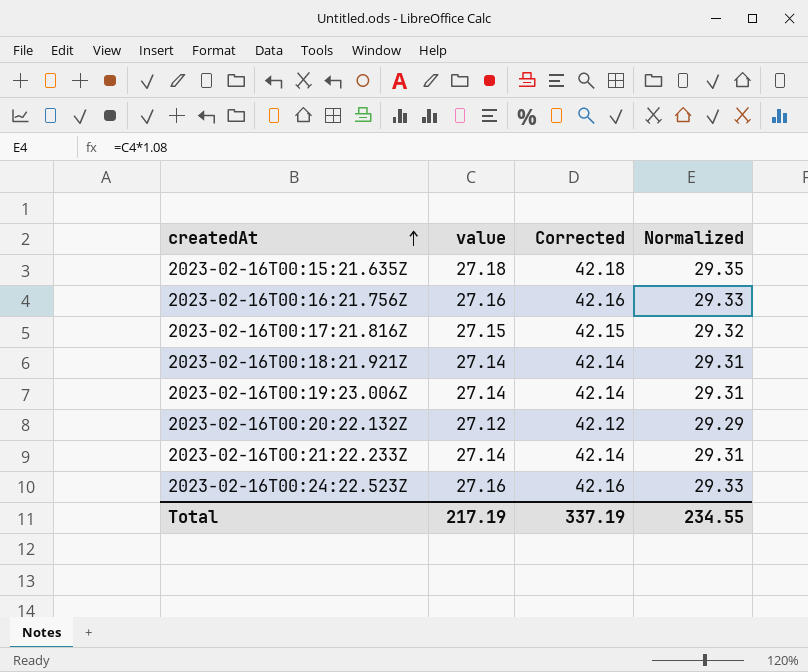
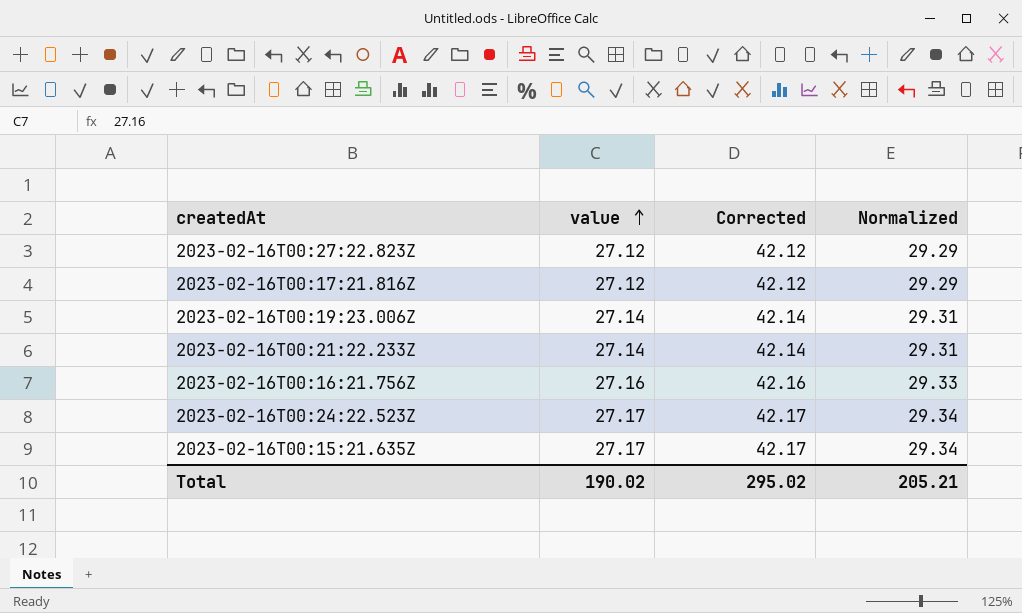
row order: createdAt ascending -> value ascending
row 2023-02-16T00:18:21.921Z: 27.14 | 42.14 | 29.31 -> none
row 2023-02-16T00:20:22.132Z: 27.12 | 42.12 | 29.29 -> none
row 2023-02-16T00:27:22.823Z: none -> 27.12 | 42.12 | 29.29
2023-02-16T00:17:21.816Z | value: 27.15 -> 27.12
2023-02-16T00:17:21.816Z | Corrected: 42.15 -> 42.12
2023-02-16T00:17:21.816Z | Normalized: 29.32 -> 29.29
2023-02-16T00:24:22.523Z | value: 27.16 -> 27.17
2023-02-16T00:24:22.523Z | Corrected: 42.16 -> 42.17
2023-02-16T00:24:22.523Z | Normalized: 29.33 -> 29.34
2023-02-16T00:15:21.635Z | value: 27.18 -> 27.17
2023-02-16T00:15:21.635Z | Corrected: 42.18 -> 42.17
2023-02-16T00:15:21.635Z | Normalized: 29.35 -> 29.34
Total | value: 217.19 -> 190.02
Total | Corrected: 337.19 -> 295.02
Total | Normalized: 234.55 -> 205.21

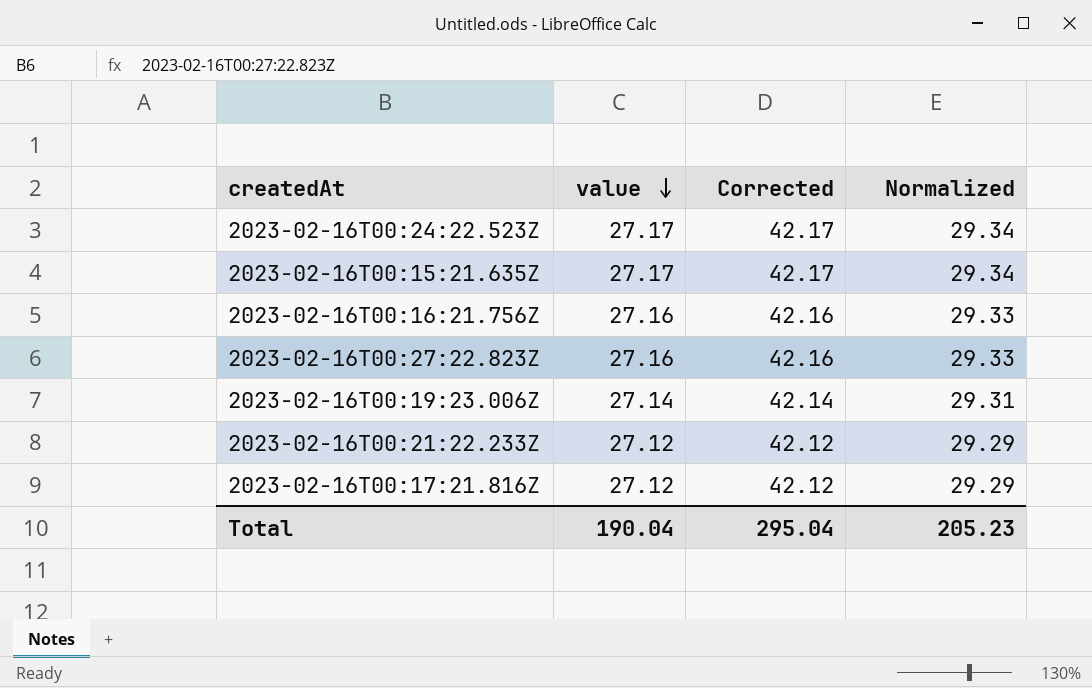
row order: value ascending -> value descending
2023-02-16T00:27:22.823Z | value: 27.12 -> 27.16
2023-02-16T00:27:22.823Z | Corrected: 42.12 -> 42.16
2023-02-16T00:27:22.823Z | Normalized: 29.29 -> 29.33
2023-02-16T00:21:22.233Z | value: 27.14 -> 27.12
2023-02-16T00:21:22.233Z | Corrected: 42.14 -> 42.12
2023-02-16T00:21:22.233Z | Normalized: 29.31 -> 29.29
Total | value: 190.02 -> 190.04
Total | Corrected: 295.02 -> 295.04
Total | Normalized: 205.21 -> 205.23

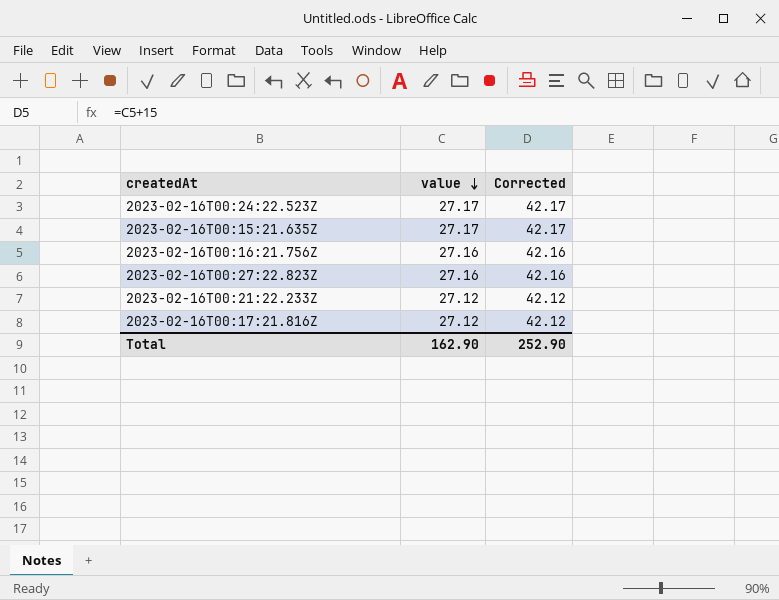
column Normalized | formula: [value] * 1.08 -> none
row 2023-02-16T00:19:23.006Z: 27.14 | 42.14 | 29.31 -> none
Total | value: 190.04 -> 162.90
Total | Corrected: 295.04 -> 252.90

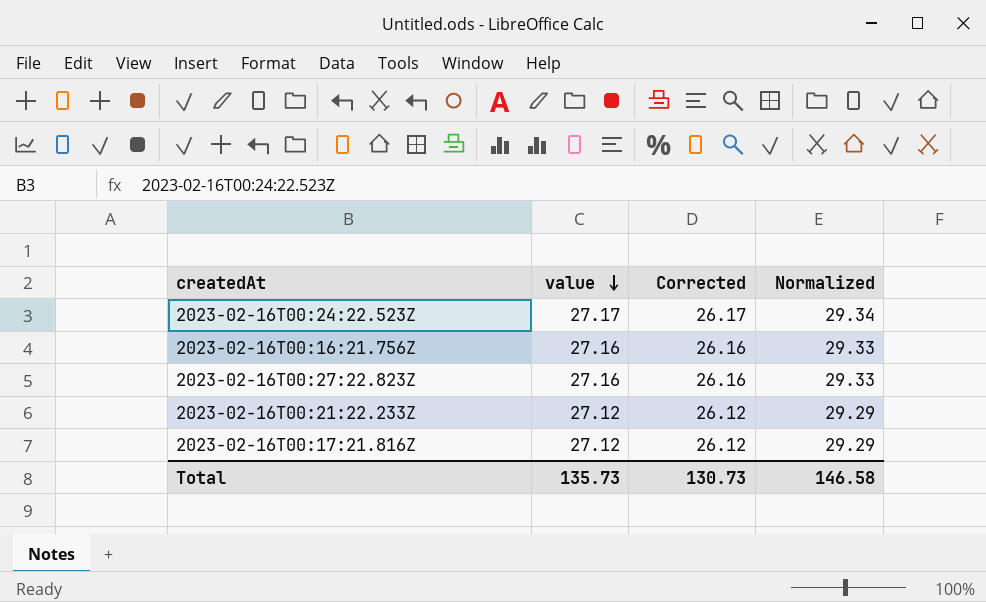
column Corrected | formula: [value] + 15 -> [value] - 1
column Normalized | formula: none -> [value] * 1.08
row 2023-02-16T00:15:21.635Z: 27.17 | 42.17 -> none
Total | value: 162.90 -> 135.73
Total | Corrected: 252.90 -> 130.73

